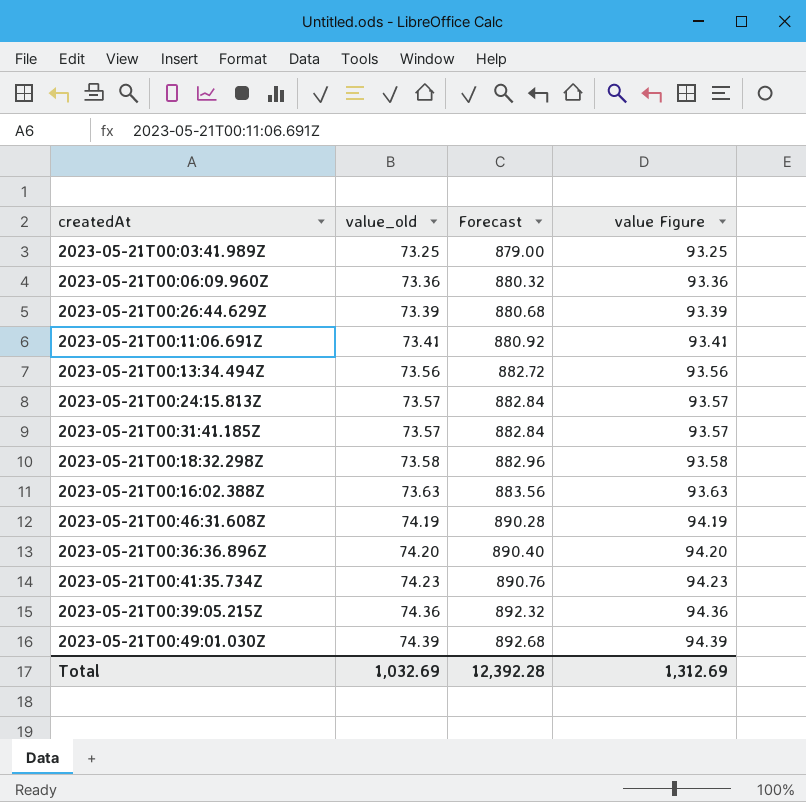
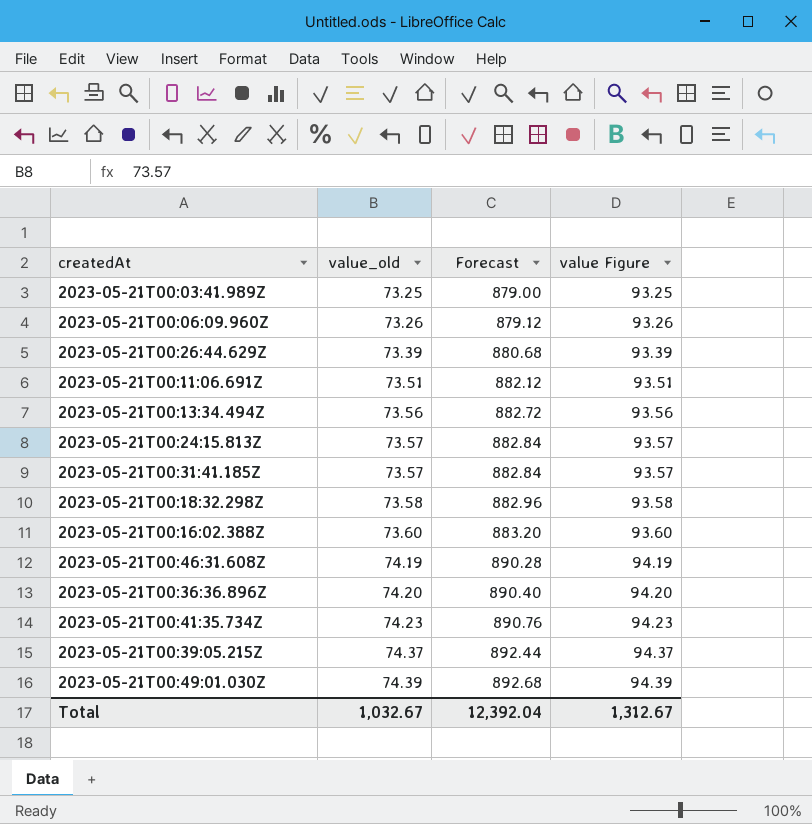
2023-05-21T00:06:09.960Z | value_old: 73.36 -> 73.26
2023-05-21T00:06:09.960Z | Forecast: 880.32 -> 879.12
2023-05-21T00:06:09.960Z | value Figure: 93.36 -> 93.26
2023-05-21T00:11:06.691Z | value_old: 73.41 -> 73.51
2023-05-21T00:11:06.691Z | Forecast: 880.92 -> 882.12
2023-05-21T00:11:06.691Z | value Figure: 93.41 -> 93.51
2023-05-21T00:16:02.388Z | value_old: 73.63 -> 73.60
2023-05-21T00:16:02.388Z | Forecast: 883.56 -> 883.20
2023-05-21T00:16:02.388Z | value Figure: 93.63 -> 93.60
2023-05-21T00:39:05.215Z | value_old: 74.36 -> 74.37
2023-05-21T00:39:05.215Z | Forecast: 892.32 -> 892.44
2023-05-21T00:39:05.215Z | value Figure: 94.36 -> 94.37
Total | value_old: 1,032.69 -> 1,032.67
Total | Forecast: 12,392.28 -> 12,392.04
Total | value Figure: 1,312.69 -> 1,312.67

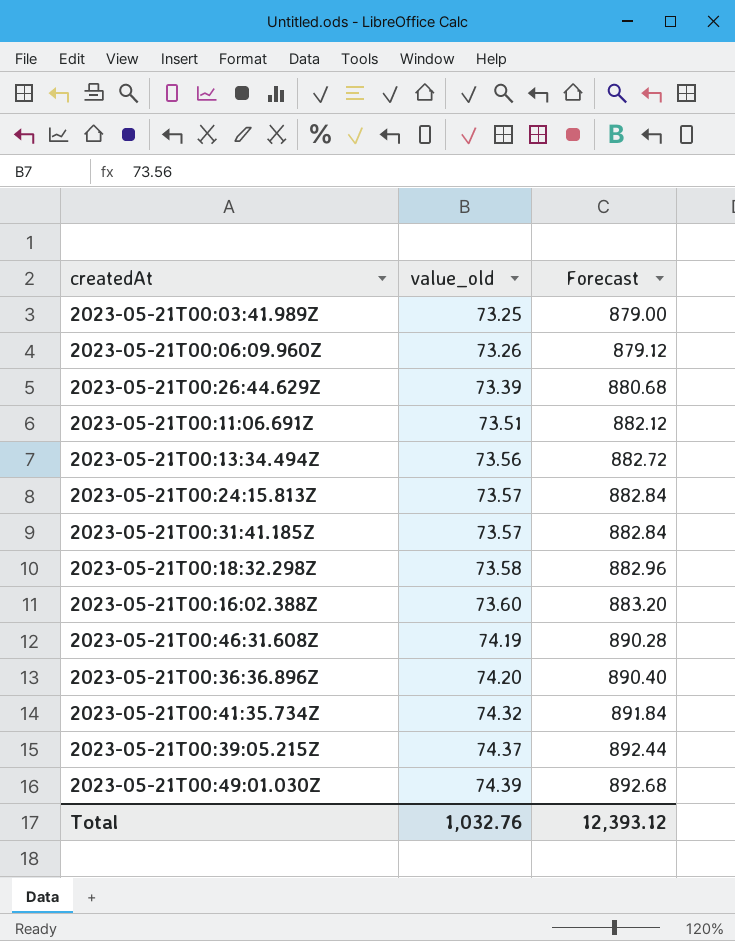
column value Figure | formula: [value_old] + 20 -> none
2023-05-21T00:41:35.734Z | value_old: 74.23 -> 74.32
2023-05-21T00:41:35.734Z | Forecast: 890.76 -> 891.84
Total | value_old: 1,032.67 -> 1,032.76
Total | Forecast: 12,392.04 -> 12,393.12

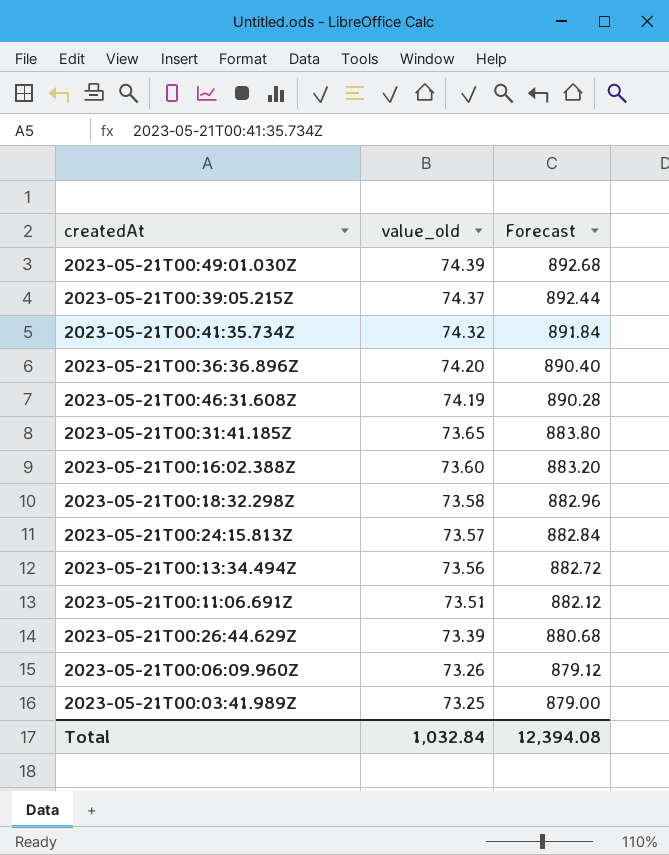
row order: value_old ascending -> value_old descending
2023-05-21T00:31:41.185Z | value_old: 73.57 -> 73.65
2023-05-21T00:31:41.185Z | Forecast: 882.84 -> 883.80
Total | value_old: 1,032.76 -> 1,032.84
Total | Forecast: 12,393.12 -> 12,394.08

